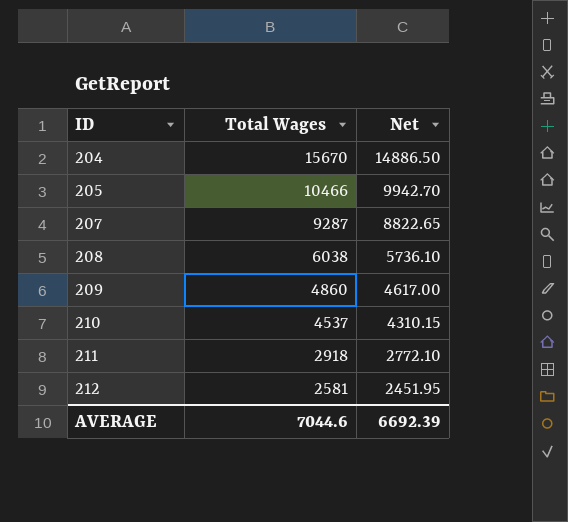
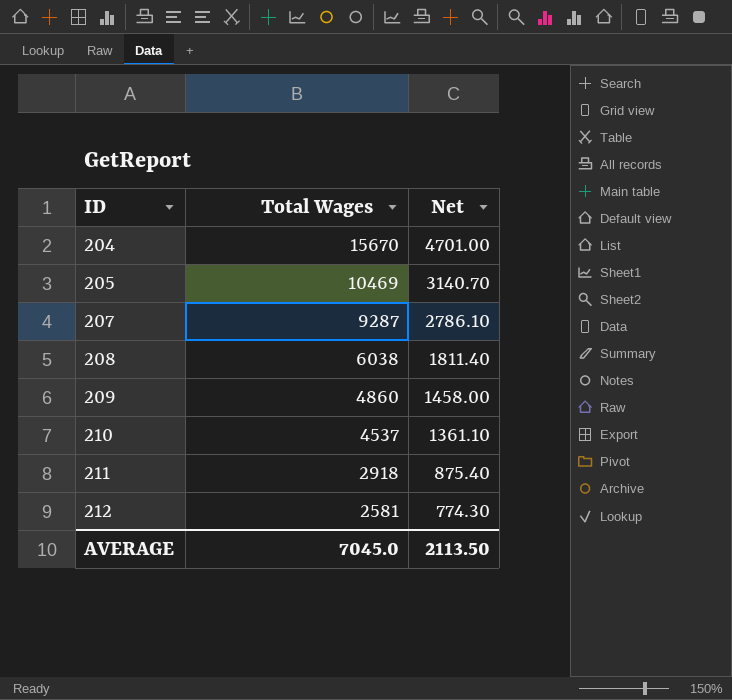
column Net | formula: [Total Wages] * 0.95 -> [Total Wages] * 0.3
205 | Total Wages: 10466 -> 10469
AVERAGE | Total Wages: 7044.6 -> 7045.0
AVERAGE | Net: 6692.39 -> 2113.50

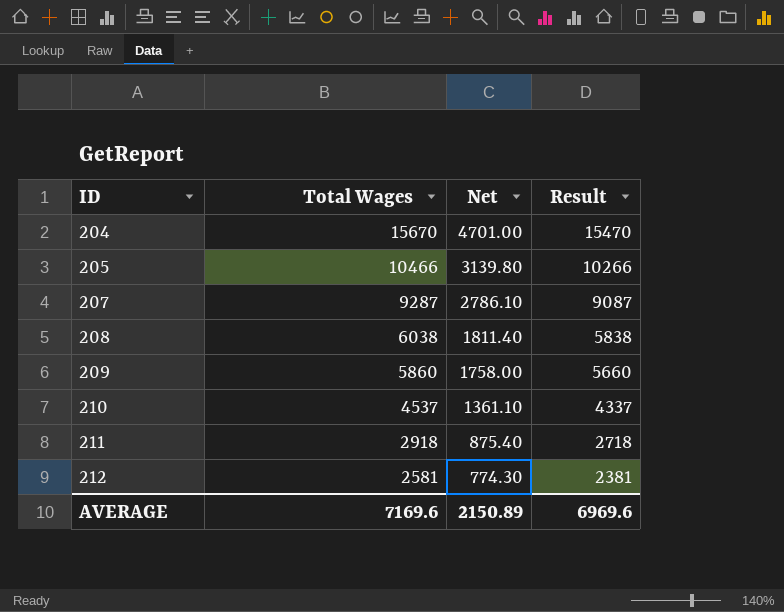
column Result | formula: none -> [Total Wages] - 200
205 | Total Wages: 10469 -> 10466
205 | Net: 3140.70 -> 3139.80
209 | Total Wages: 4860 -> 5860
209 | Net: 1458.00 -> 1758.00
AVERAGE | Total Wages: 7045.0 -> 7169.6
AVERAGE | Net: 2113.50 -> 2150.89

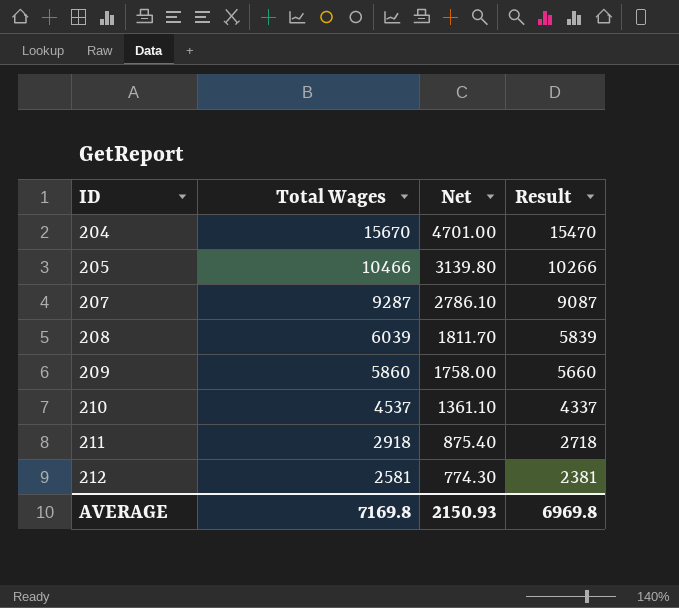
208 | Total Wages: 6038 -> 6039
208 | Net: 1811.40 -> 1811.70
208 | Result: 5838 -> 5839
AVERAGE | Total Wages: 7169.6 -> 7169.8
AVERAGE | Net: 2150.89 -> 2150.93
AVERAGE | Result: 6969.6 -> 6969.8

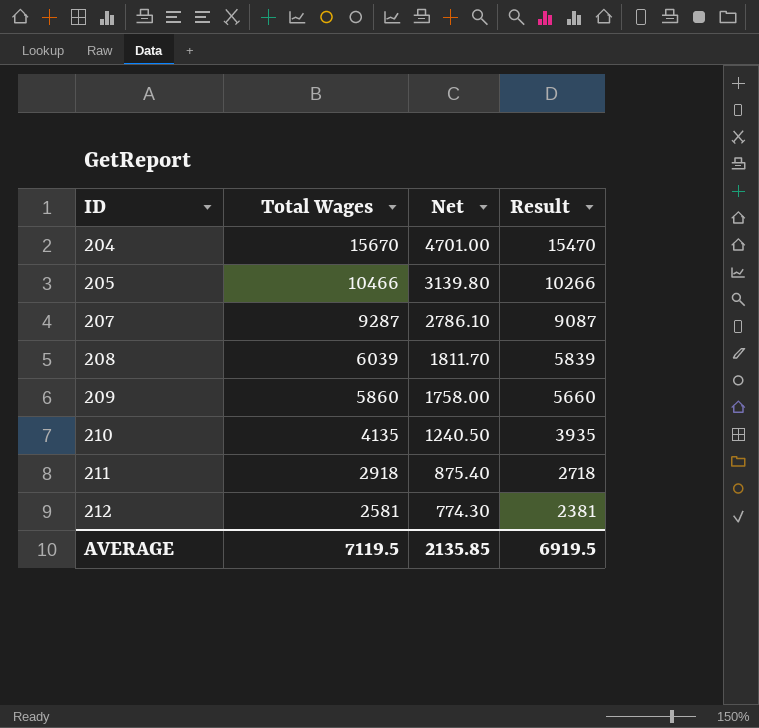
210 | Total Wages: 4537 -> 4135
210 | Net: 1361.10 -> 1240.50
210 | Result: 4337 -> 3935
AVERAGE | Total Wages: 7169.8 -> 7119.5
AVERAGE | Net: 2150.93 -> 2135.85
AVERAGE | Result: 6969.8 -> 6919.5

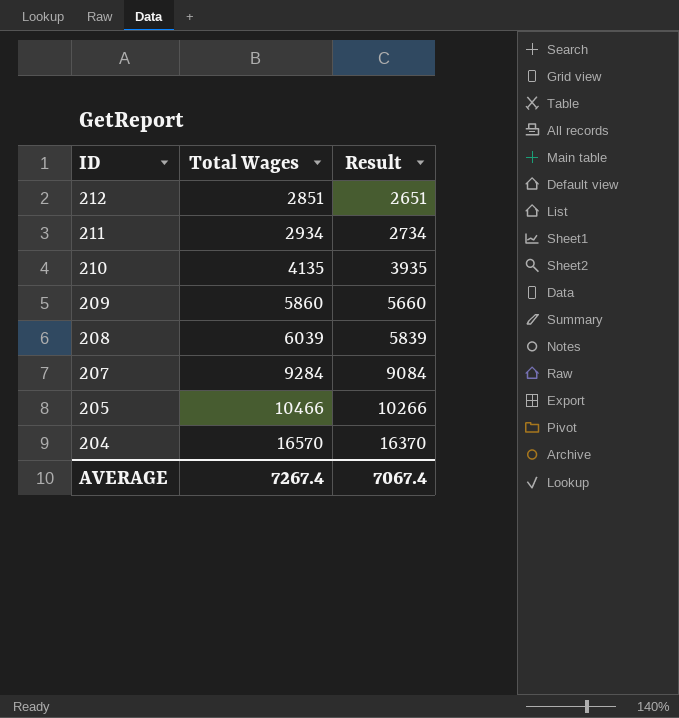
row order: ID ascending -> ID descending
column Net | formula: [Total Wages] * 0.3 -> none
212 | Total Wages: 2581 -> 2851
212 | Result: 2381 -> 2651
211 | Total Wages: 2918 -> 2934
211 | Result: 2718 -> 2734
207 | Total Wages: 9287 -> 9284
207 | Result: 9087 -> 9084
204 | Total Wages: 15670 -> 16570
204 | Result: 15470 -> 16370
AVERAGE | Total Wages: 7119.5 -> 7267.4
AVERAGE | Result: 6919.5 -> 7067.4

